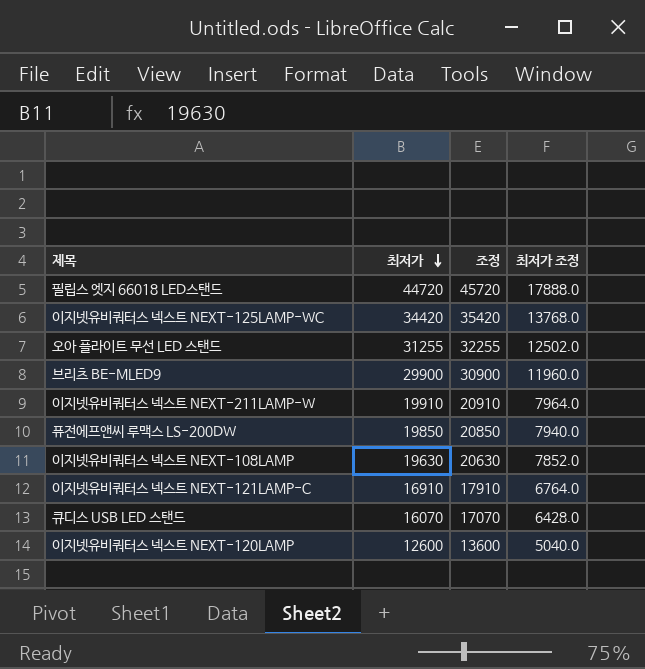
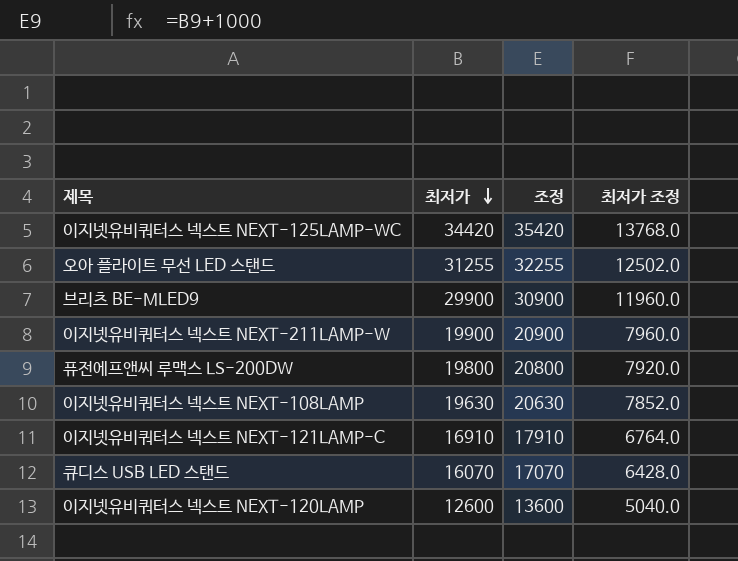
row 필립스 엣지 66018 LED스탠드: 44720 | 45720 | 17888.0 -> none
이지넷유비쿼터스 넥스트 NEXT-211LAMP-W | 최저가: 19910 -> 19900
이지넷유비쿼터스 넥스트 NEXT-211LAMP-W | 조정: 20910 -> 20900
이지넷유비쿼터스 넥스트 NEXT-211LAMP-W | 최저가 조정: 7964.0 -> 7960.0
퓨전에프앤씨 루맥스 LS-200DW | 최저가: 19850 -> 19800
퓨전에프앤씨 루맥스 LS-200DW | 조정: 20850 -> 20800
퓨전에프앤씨 루맥스 LS-200DW | 최저가 조정: 7940.0 -> 7920.0

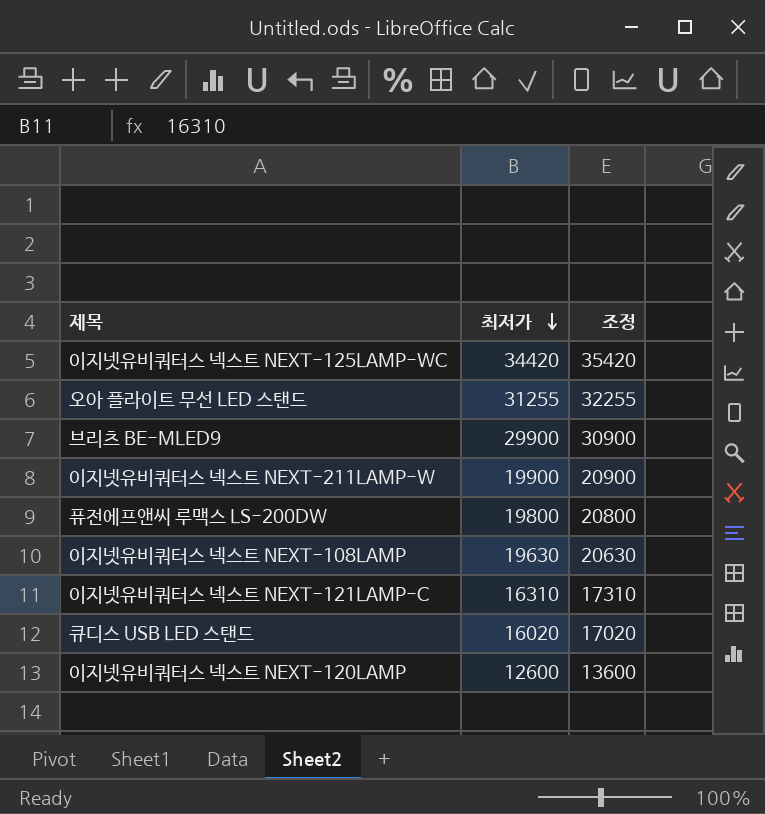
column 최저가 조정 | formula: [최저가] * 0.4 -> none
이지넷유비쿼터스 넥스트 NEXT-121LAMP-C | 최저가: 16910 -> 16310
이지넷유비쿼터스 넥스트 NEXT-121LAMP-C | 조정: 17910 -> 17310
큐디스 USB LED 스탠드 | 최저가: 16070 -> 16020
큐디스 USB LED 스탠드 | 조정: 17070 -> 17020

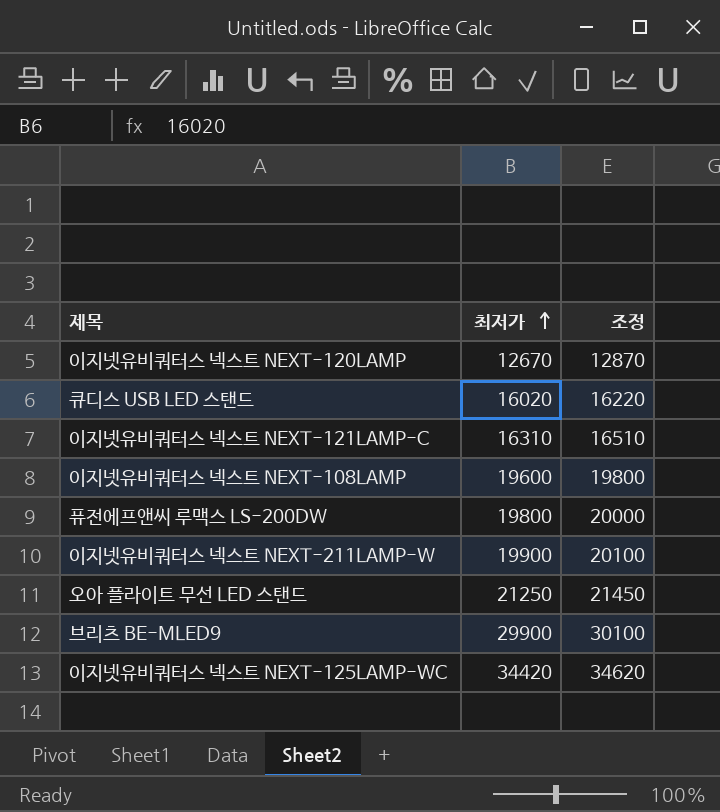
row order: 최저가 descending -> 최저가 ascending
column 조정 | formula: [최저가] + 1000 -> [최저가] + 200
이지넷유비쿼터스 넥스트 NEXT-120LAMP | 최저가: 12600 -> 12670
이지넷유비쿼터스 넥스트 NEXT-108LAMP | 최저가: 19630 -> 19600
오아 플라이트 무선 LED 스탠드 | 최저가: 31255 -> 21250

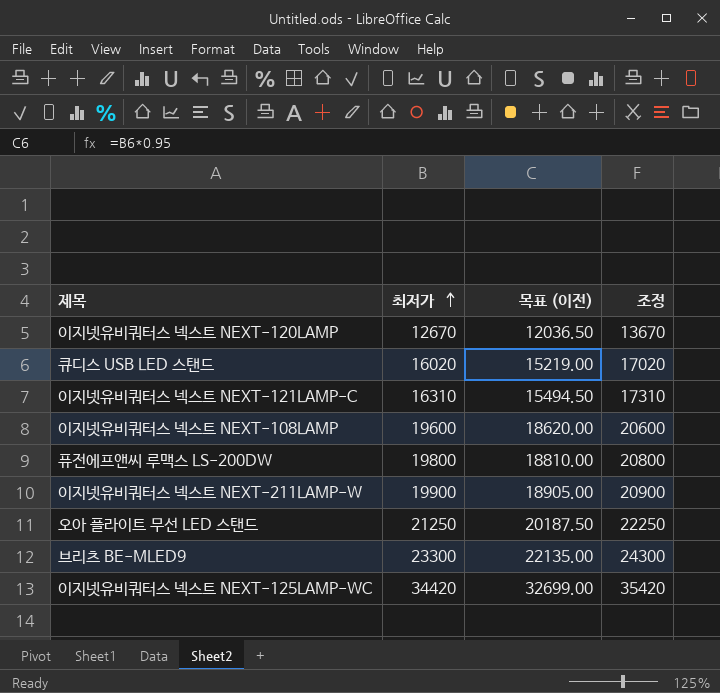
column 목표 (이전) | formula: none -> [최저가] * 0.95
column 조정 | formula: [최저가] + 200 -> [최저가] + 1000
브리츠 BE-MLED9 | 최저가: 29900 -> 23300

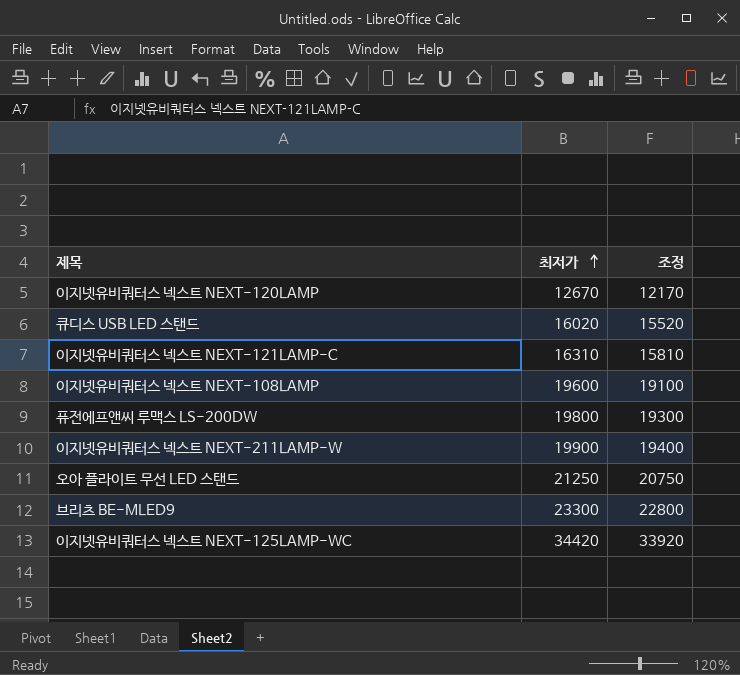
column 목표 (이전) | formula: [최저가] * 0.95 -> none
column 조정 | formula: [최저가] + 1000 -> [최저가] - 500

